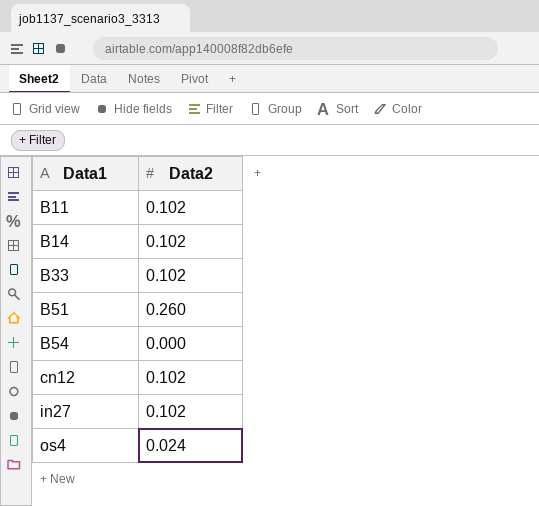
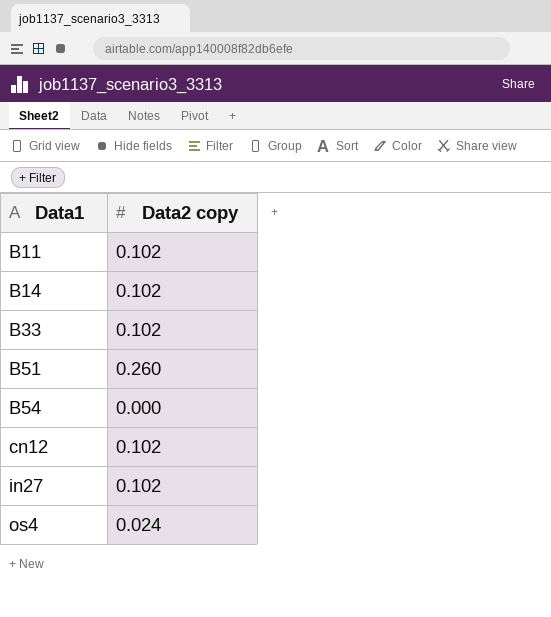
column name: Data2 -> Data2 copy

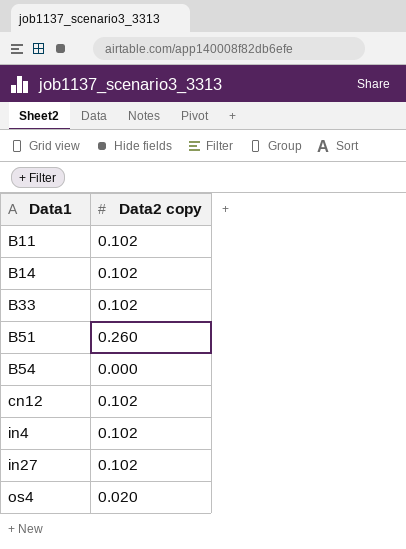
row in4: none -> 0.102
os4 | Data2 copy: 0.024 -> 0.020

